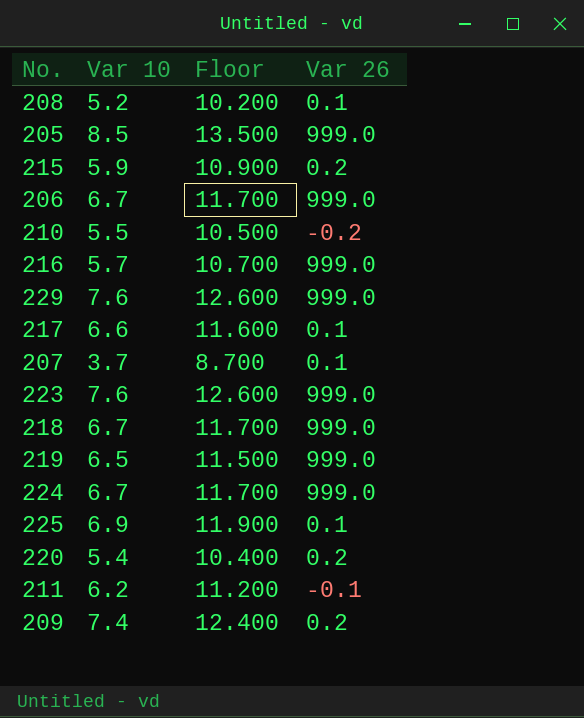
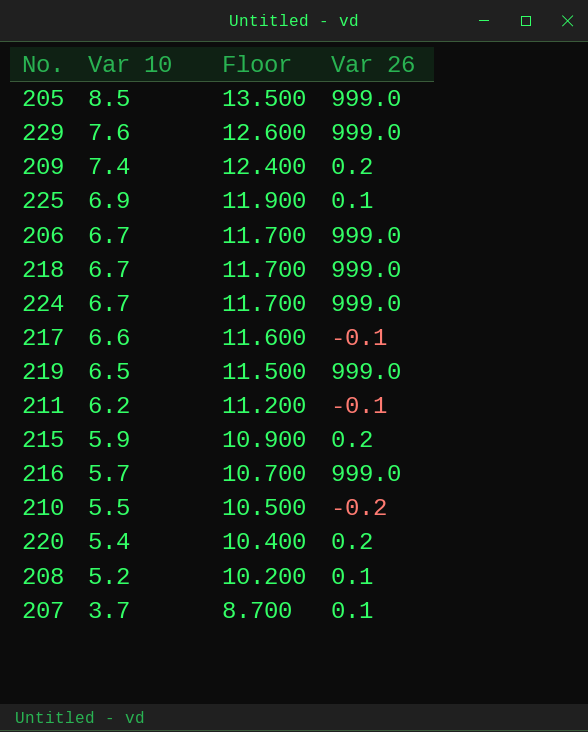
row order: none -> Var 10 descending
row 223: 7.6 | 12.600 | 999.0 -> none
217 | Var 26: 0.1 -> -0.1

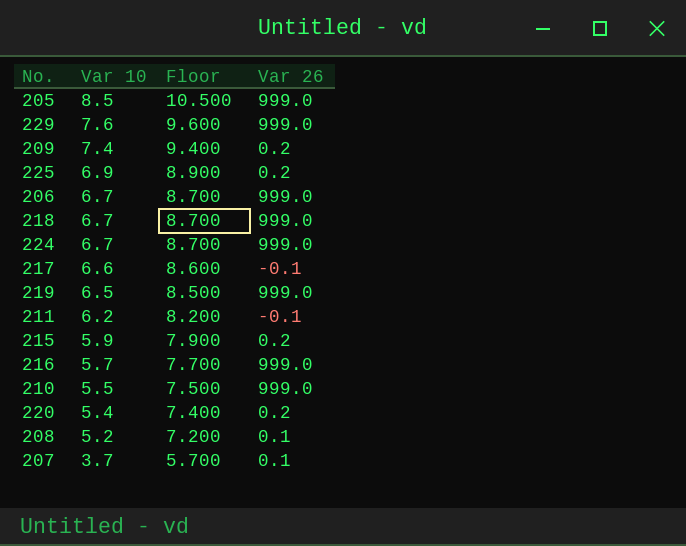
column Floor | formula: [Var 10] + 5 -> [Var 10] + 2
225 | Var 26: 0.1 -> 0.2
210 | Var 26: -0.2 -> 999.0

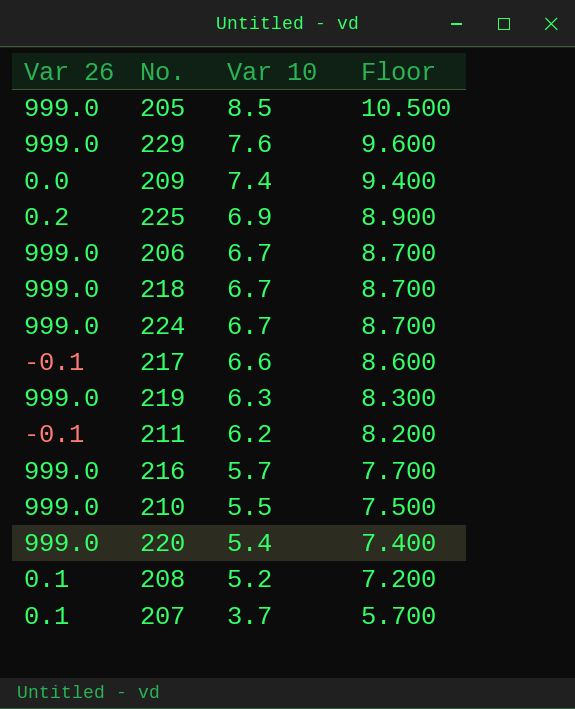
column Var 26 | position: 4 -> 1
row 215: 5.9 | 7.900 | 0.2 -> none
209 | Var 26: 0.2 -> 0.0
219 | Var 10: 6.5 -> 6.3
219 | Floor: 8.500 -> 8.300
220 | Var 26: 0.2 -> 999.0

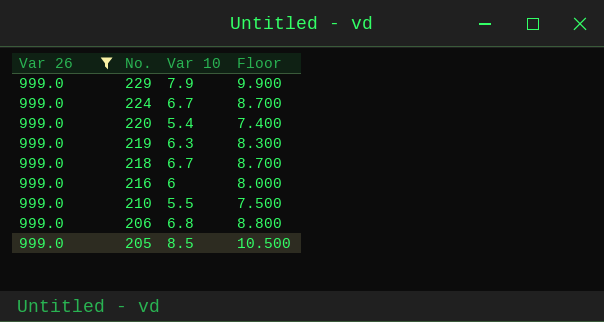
filter: none -> Var 26 = 999.0
row order: Var 10 descending -> No. descending
229 | Var 10: 7.6 -> 7.9
229 | Floor: 9.600 -> 9.900
216 | Var 10: 5.7 -> 6
216 | Floor: 7.700 -> 8.000
206 | Var 10: 6.7 -> 6.8
206 | Floor: 8.700 -> 8.800

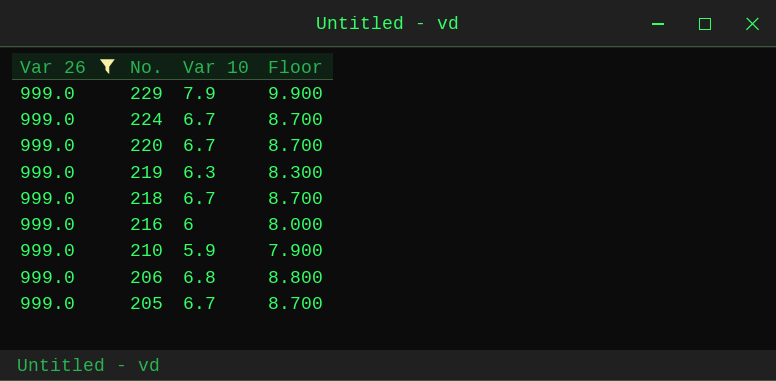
220 | Var 10: 5.4 -> 6.7
220 | Floor: 7.400 -> 8.700
210 | Var 10: 5.5 -> 5.9
210 | Floor: 7.500 -> 7.900
205 | Var 10: 8.5 -> 6.7
205 | Floor: 10.500 -> 8.700

